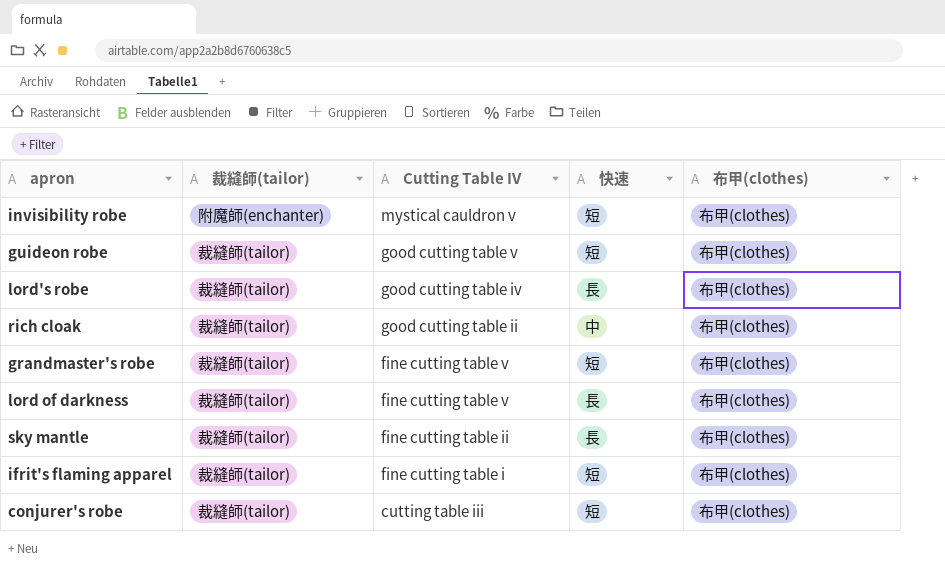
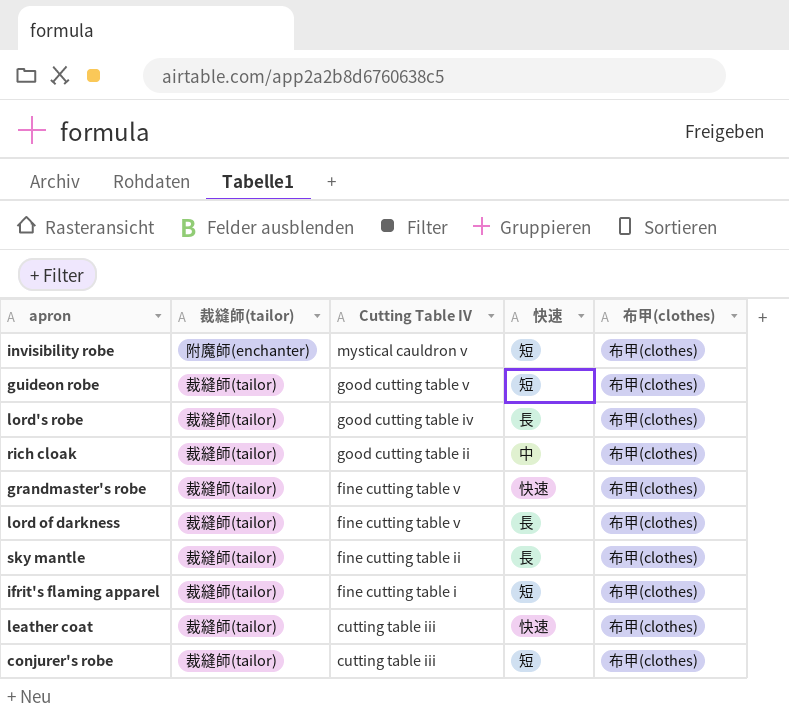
grandmaster's robe | 快速: 短 -> 快速
row leather coat: none -> 裁縫師(tailor) | cutting table iii | 快速 | 布甲(clothes)

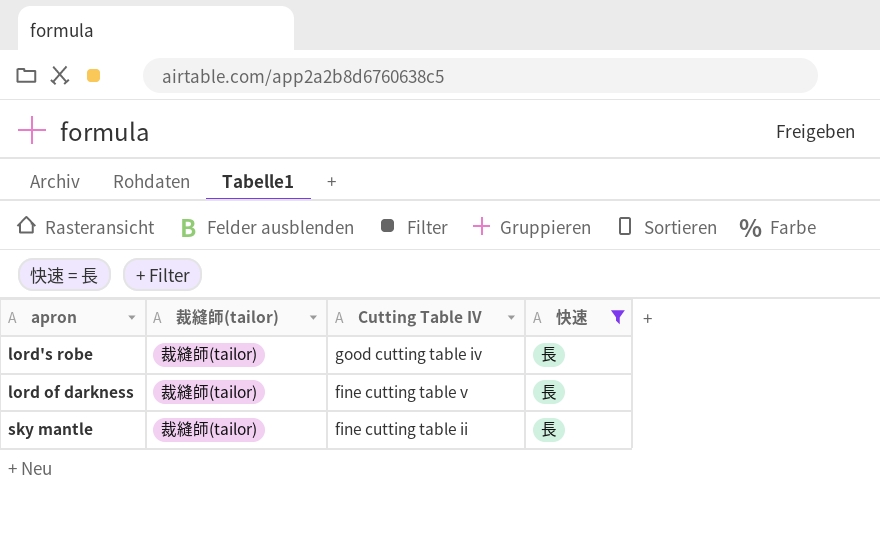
filter: none -> 快速 = 長
column 布甲(clothes) | position: 5 -> none

